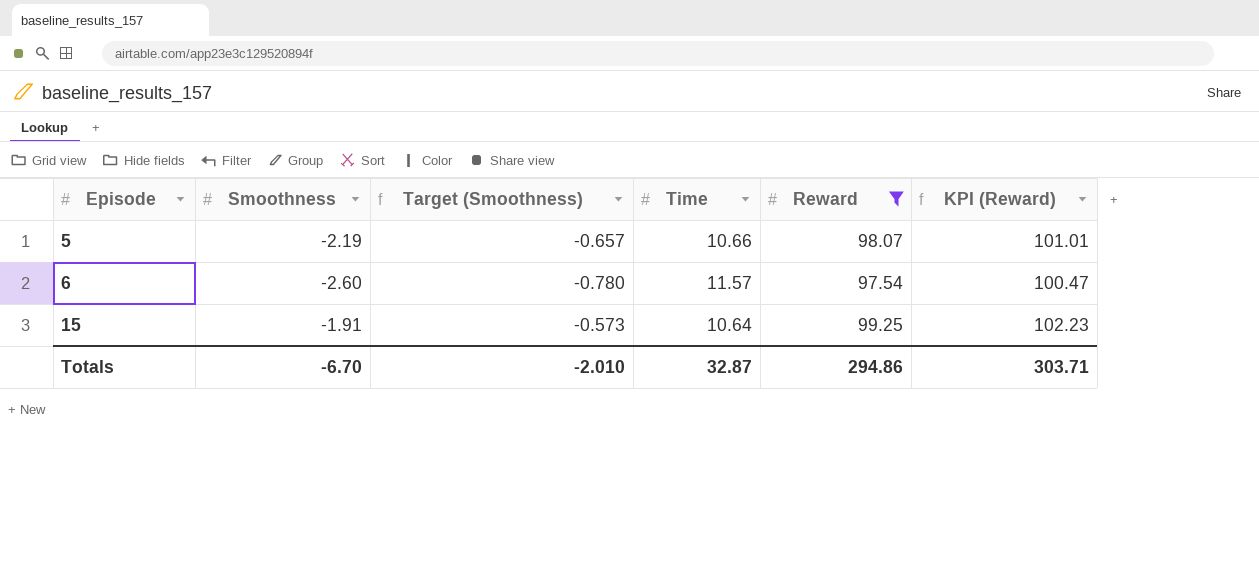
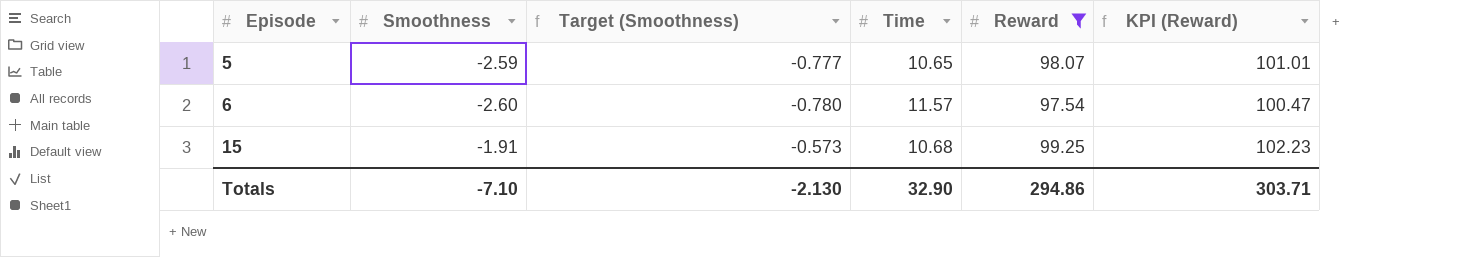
5 | Smoothness: -2.19 -> -2.59
5 | Target (Smoothness): -0.657 -> -0.777
5 | Time: 10.66 -> 10.65
15 | Time: 10.64 -> 10.68
Totals | Smoothness: -6.70 -> -7.10
Totals | Target (Smoothness): -2.010 -> -2.130
Totals | Time: 32.87 -> 32.90

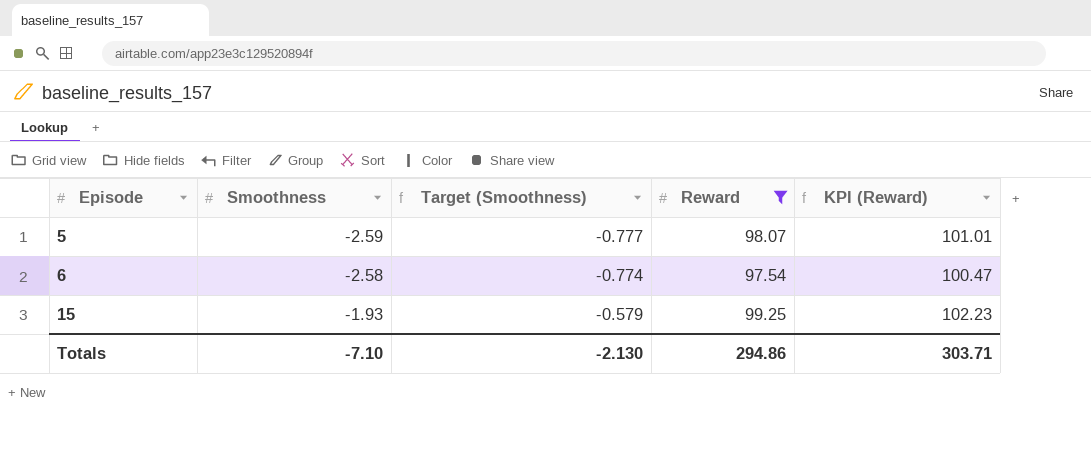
column Time | position: 4 -> none
6 | Smoothness: -2.60 -> -2.58
6 | Target (Smoothness): -0.780 -> -0.774
15 | Smoothness: -1.91 -> -1.93
15 | Target (Smoothness): -0.573 -> -0.579

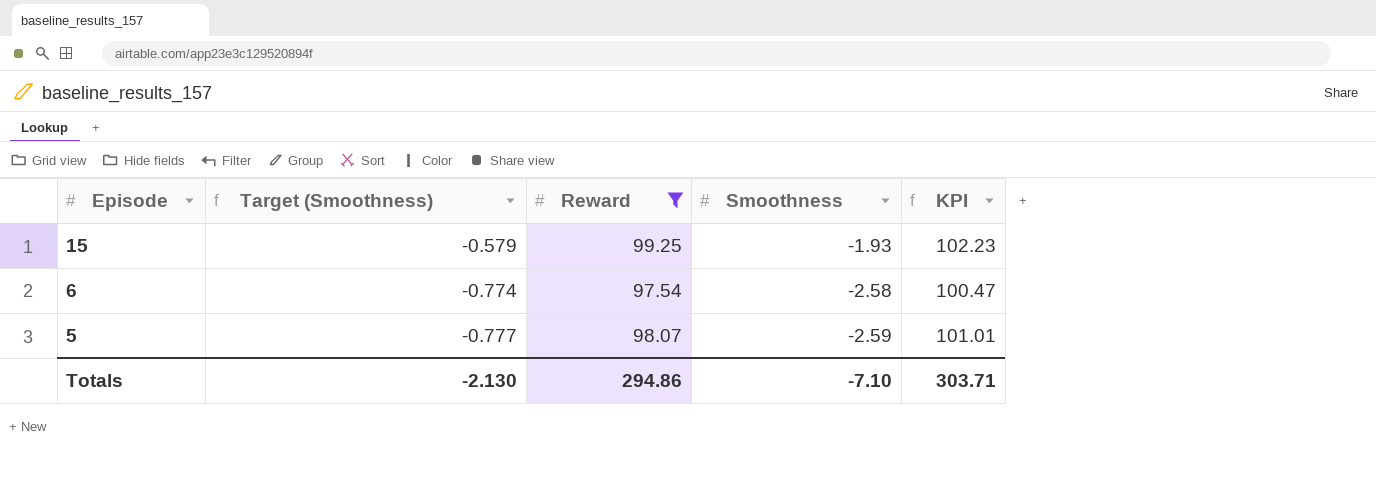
row order: Episode ascending -> Episode descending
column Smoothness | position: 2 -> 4
column name: KPI (Reward) -> KPI

